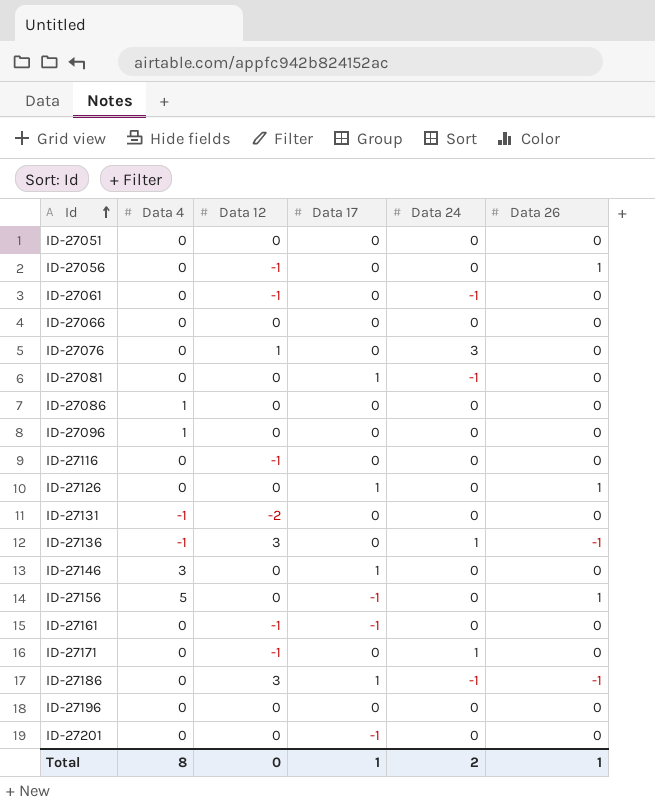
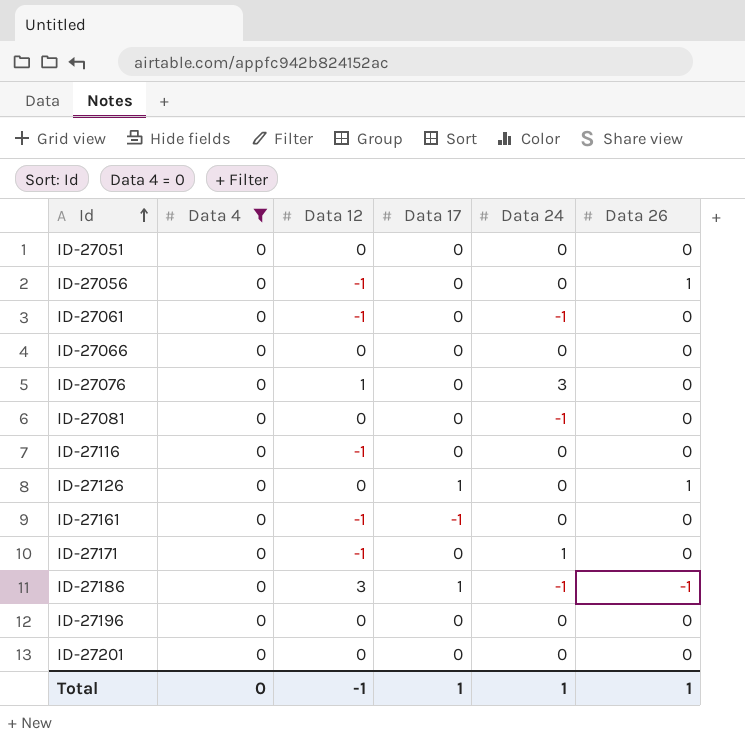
filter: none -> Data 4 = 0
ID-27081 | Data 17: 1 -> 0
ID-27201 | Data 17: -1 -> 0
Total | Data 4: 8 -> 0
Total | Data 12: 0 -> -1
Total | Data 24: 2 -> 1

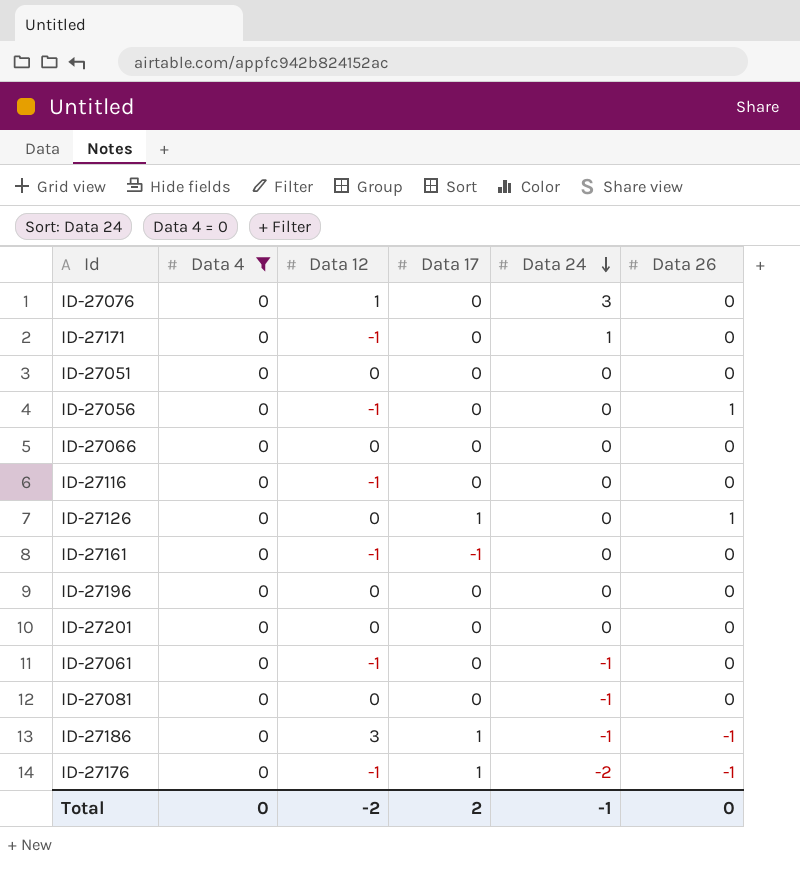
row order: Id ascending -> Data 24 descending
row ID-27176: none -> 0 | -1 | 1 | -2 | -1
Total | Data 12: -1 -> -2
Total | Data 17: 1 -> 2
Total | Data 24: 1 -> -1
Total | Data 26: 1 -> 0

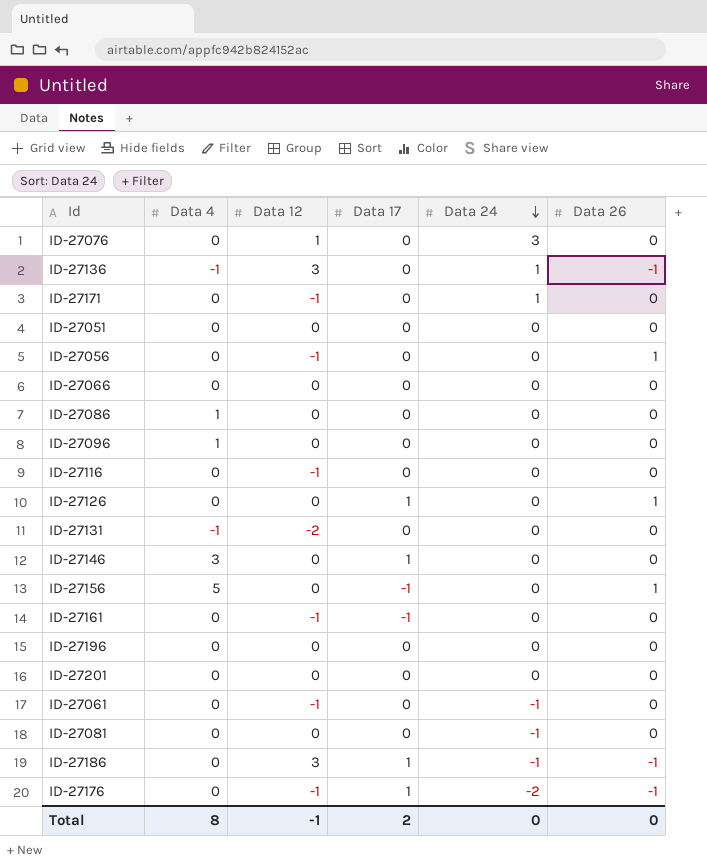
filter: Data 4 = 0 -> none
Total | Data 4: 0 -> 8
Total | Data 12: -2 -> -1
Total | Data 24: -1 -> 0

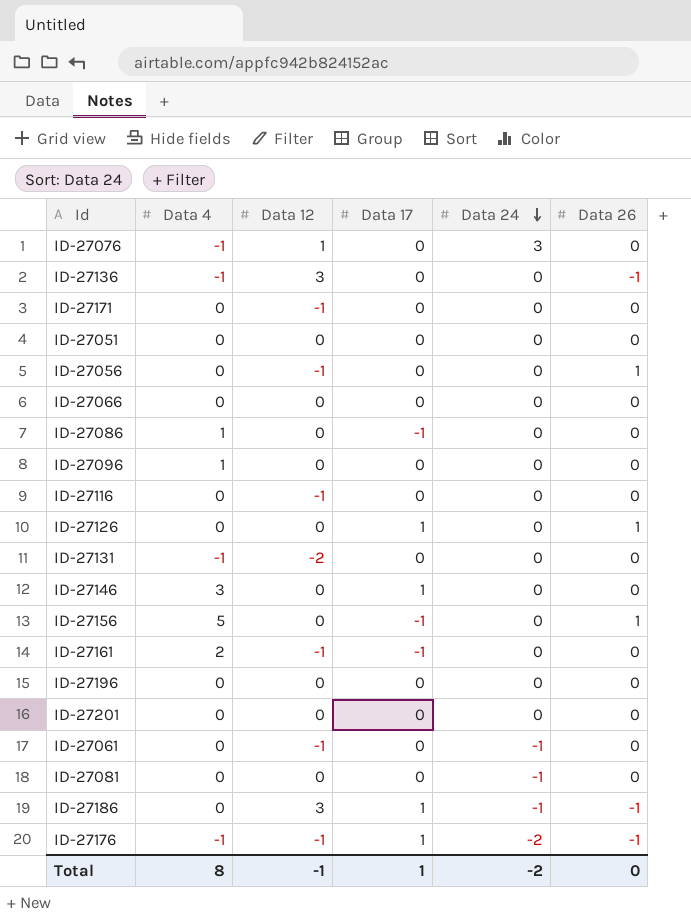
ID-27076 | Data 4: 0 -> -1
ID-27136 | Data 24: 1 -> 0
ID-27171 | Data 24: 1 -> 0
ID-27086 | Data 17: 0 -> -1
ID-27161 | Data 4: 0 -> 2
ID-27176 | Data 4: 0 -> -1
Total | Data 17: 2 -> 1
Total | Data 24: 0 -> -2

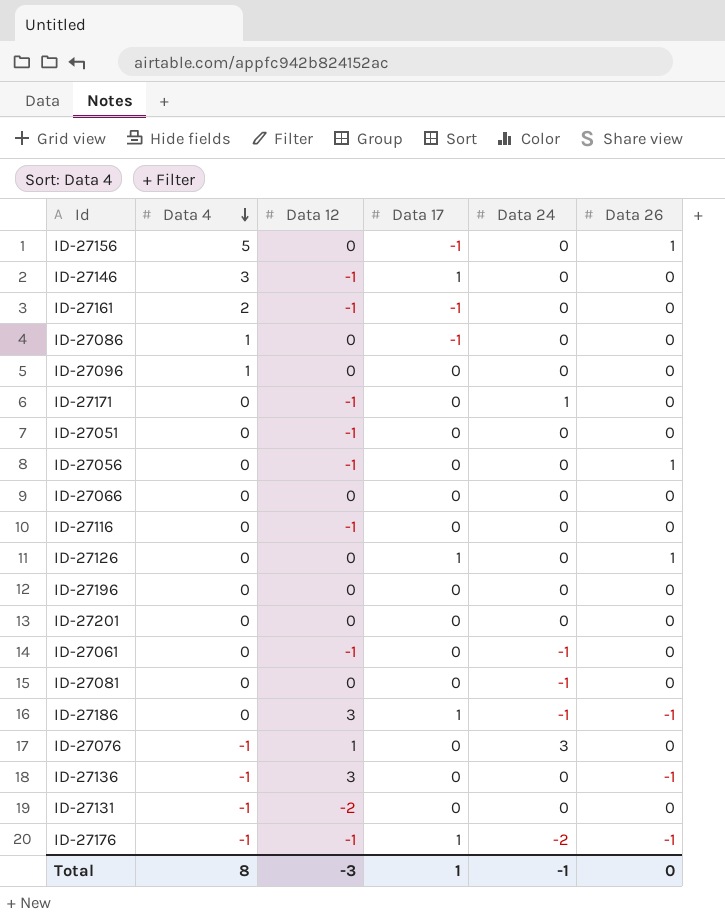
row order: Data 24 descending -> Data 4 descending
ID-27146 | Data 12: 0 -> -1
ID-27171 | Data 24: 0 -> 1
ID-27051 | Data 12: 0 -> -1
Total | Data 12: -1 -> -3
Total | Data 24: -2 -> -1

